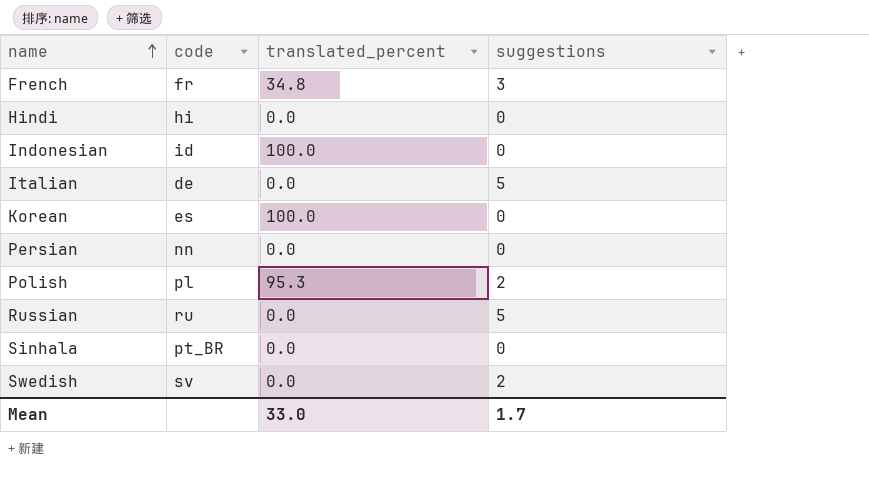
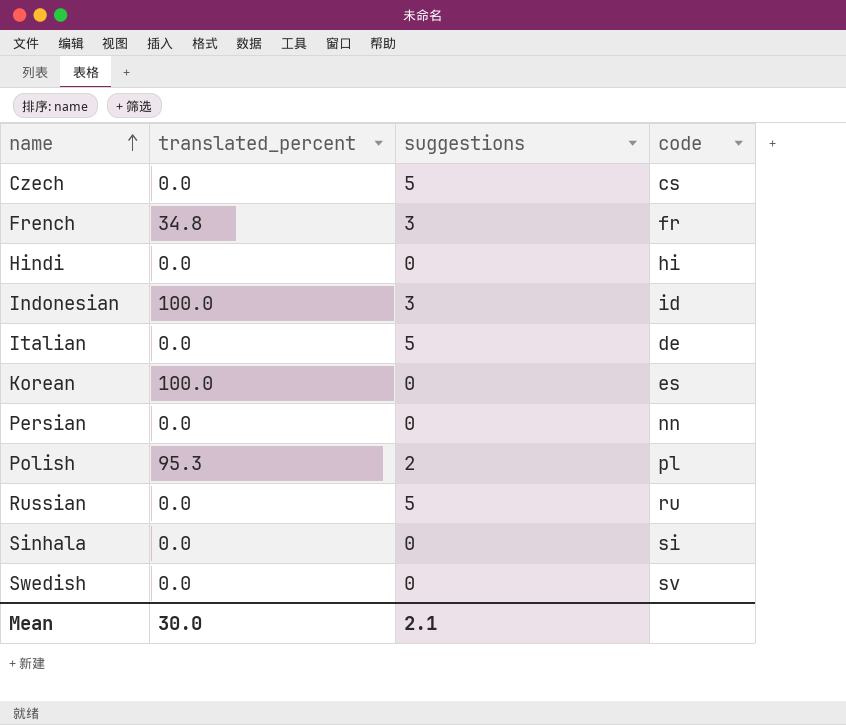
column code | position: 2 -> 4
row Czech: none -> 0.0 | 5 | cs
Indonesian | suggestions: 0 -> 3
Sinhala | code: pt_BR -> si
Swedish | suggestions: 2 -> 0
Mean | translated_percent: 33.0 -> 30.0
Mean | suggestions: 1.7 -> 2.1

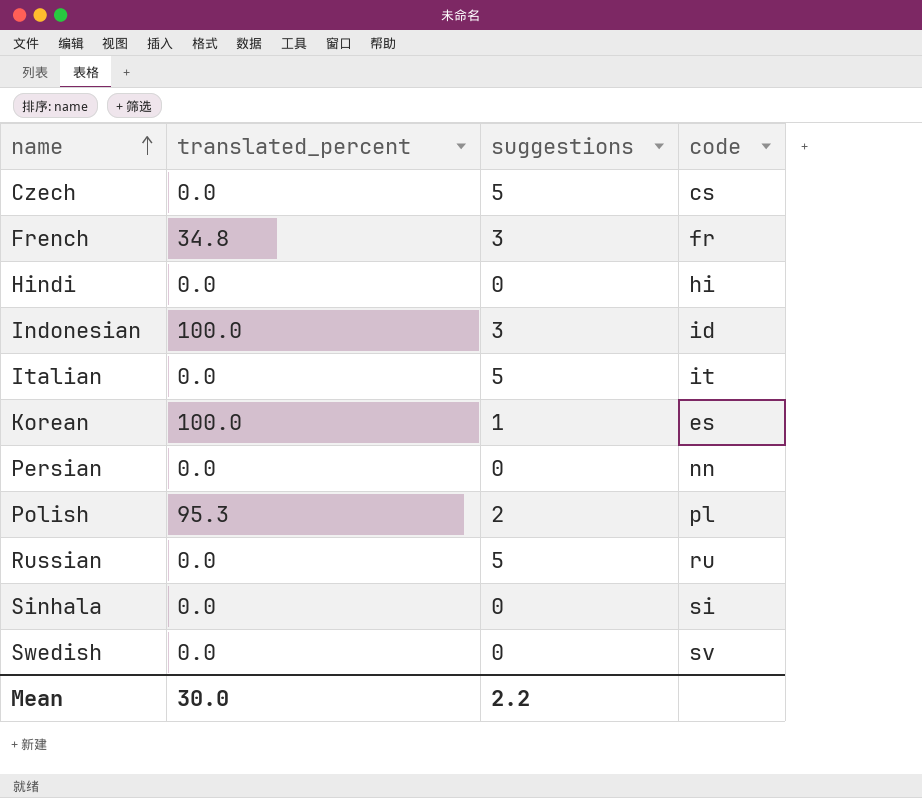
Italian | code: de -> it
Korean | suggestions: 0 -> 1
Mean | suggestions: 2.1 -> 2.2

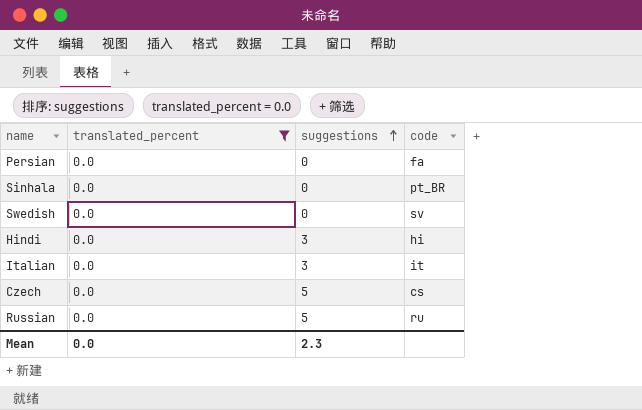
filter: none -> translated_percent = 0.0
row order: name ascending -> suggestions ascending
Persian | code: nn -> fa
Sinhala | code: si -> pt_BR
Hindi | suggestions: 0 -> 3
Italian | suggestions: 5 -> 3
Mean | translated_percent: 30.0 -> 0.0
Mean | suggestions: 2.2 -> 2.3

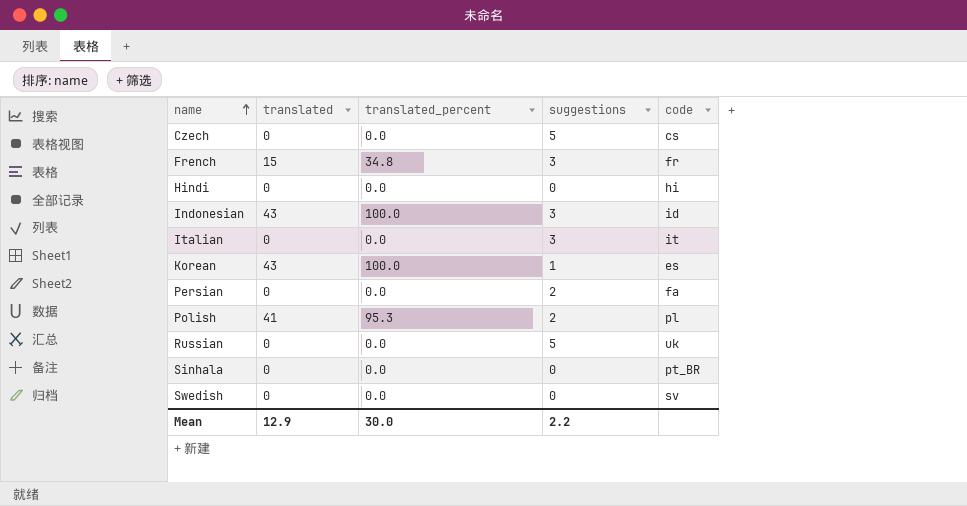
filter: translated_percent = 0.0 -> none
row order: suggestions ascending -> name ascending
column translated | position: none -> 2
Hindi | suggestions: 3 -> 0
Persian | suggestions: 0 -> 2
Russian | code: ru -> uk
Mean | translated_percent: 0.0 -> 30.0
Mean | suggestions: 2.3 -> 2.2

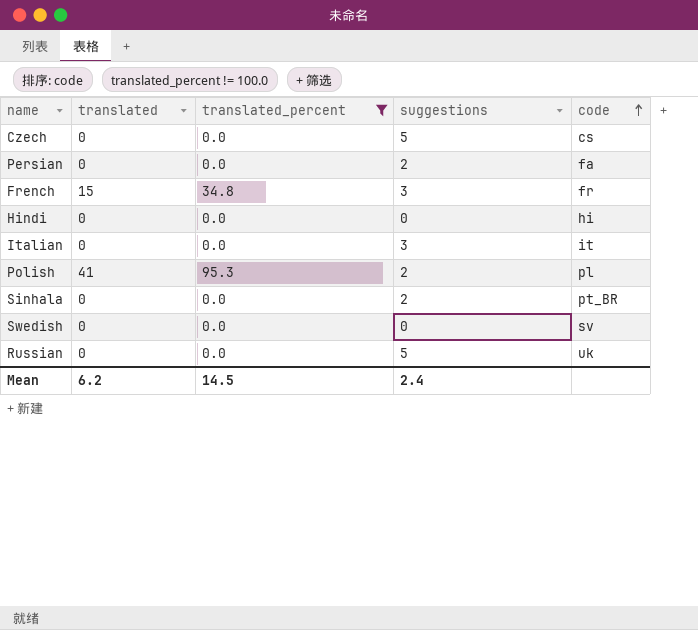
filter: none -> translated_percent != 100.0
row order: name ascending -> code ascending
Sinhala | suggestions: 0 -> 2
Mean | translated: 12.9 -> 6.2
Mean | translated_percent: 30.0 -> 14.5
Mean | suggestions: 2.2 -> 2.4

